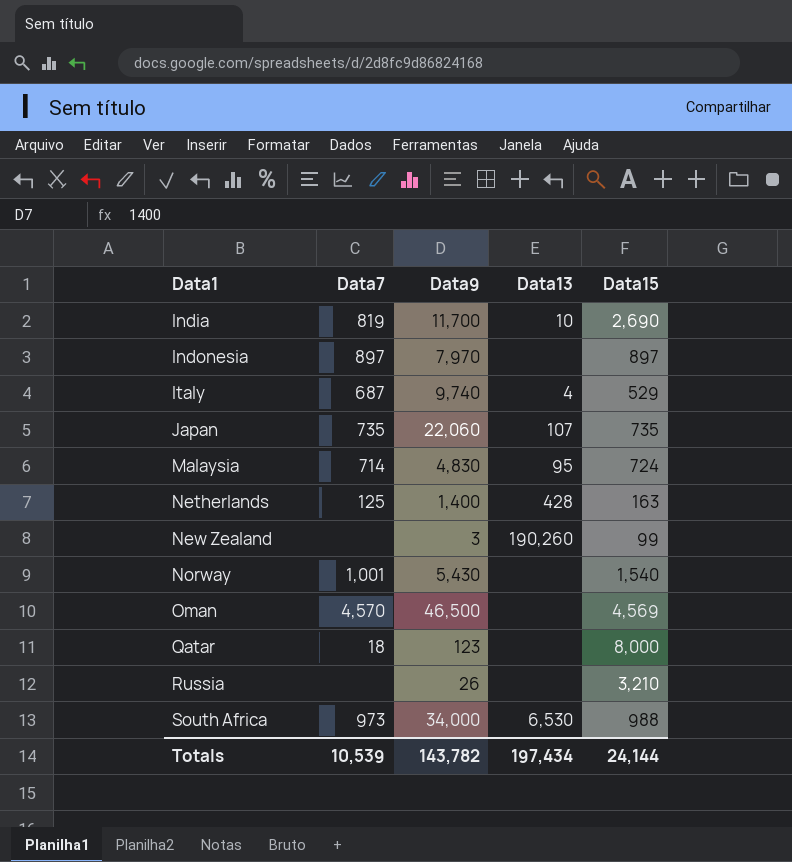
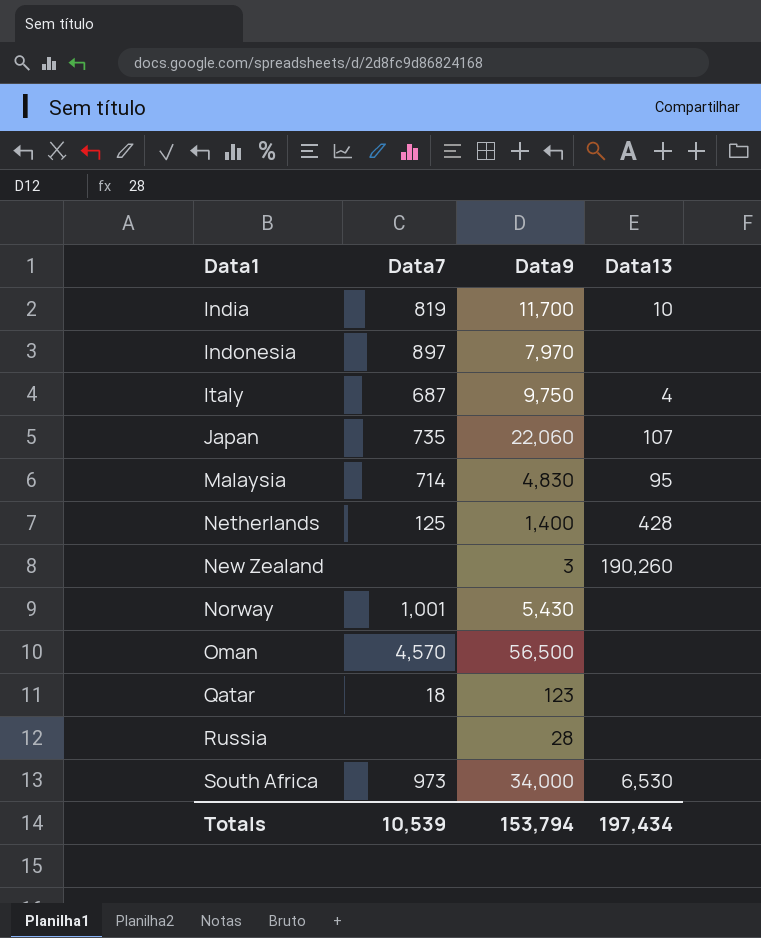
column Data15 | position: 5 -> none
Italy | Data9: 9,740 -> 9,750
Oman | Data9: 46,500 -> 56,500
Russia | Data9: 26 -> 28
Totals | Data9: 143,782 -> 153,794

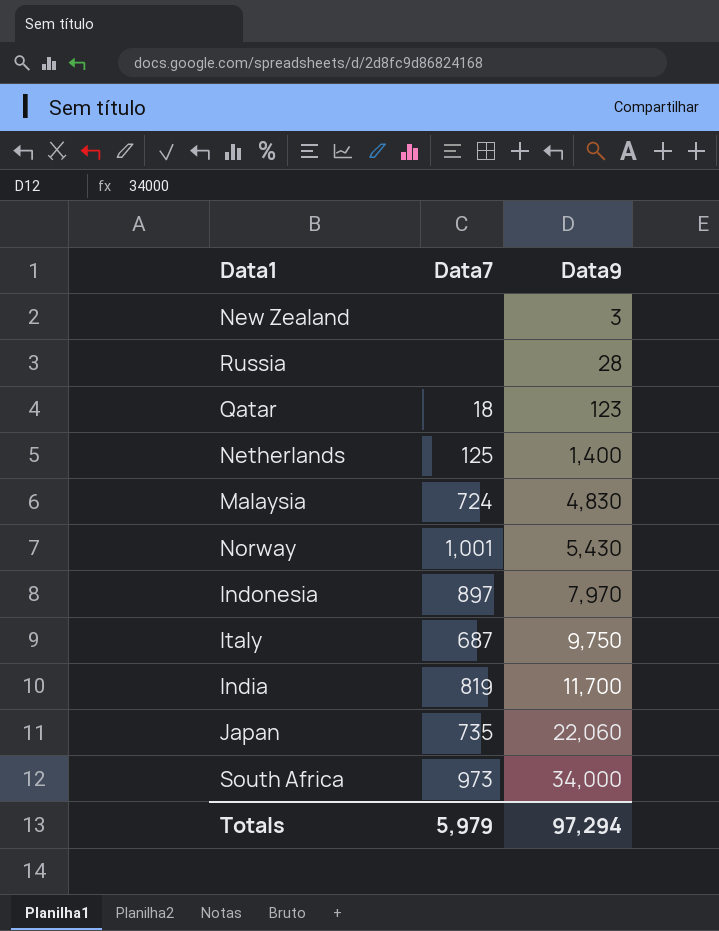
row order: Data1 ascending -> Data9 ascending
column Data13 | position: 4 -> none
row Oman: 4,570 | 56,500 | none -> none
Malaysia | Data7: 714 -> 724
Totals | Data7: 10,539 -> 5,979
Totals | Data9: 153,794 -> 97,294

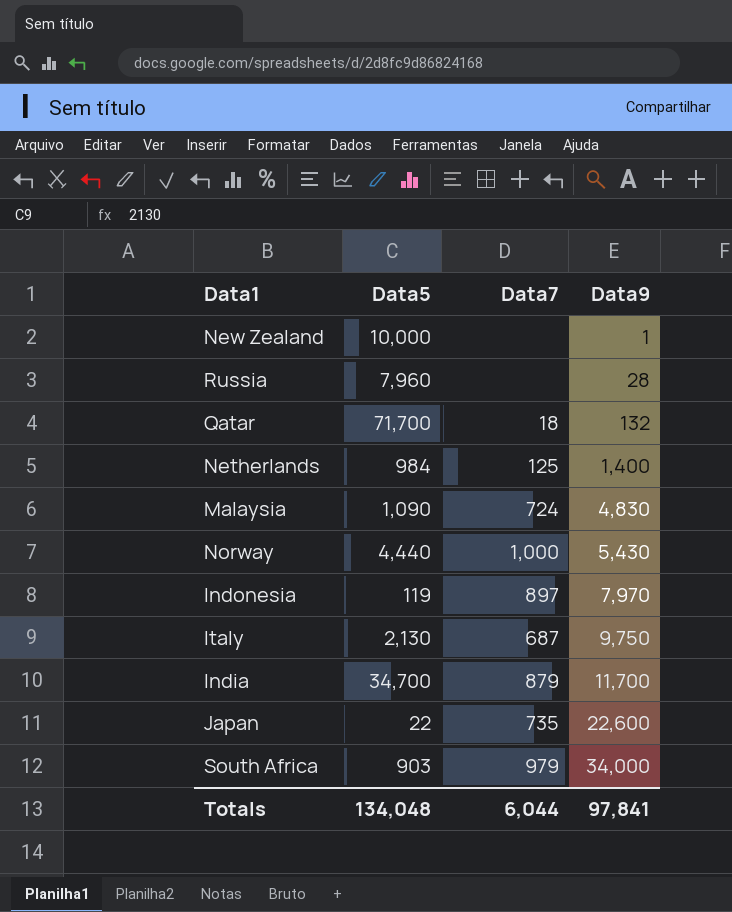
column Data5 | position: none -> 2
New Zealand | Data9: 3 -> 1
Qatar | Data9: 123 -> 132
Norway | Data7: 1,001 -> 1,000
India | Data7: 819 -> 879
Japan | Data9: 22,060 -> 22,600
South Africa | Data7: 973 -> 979
Totals | Data7: 5,979 -> 6,044
Totals | Data9: 97,294 -> 97,841

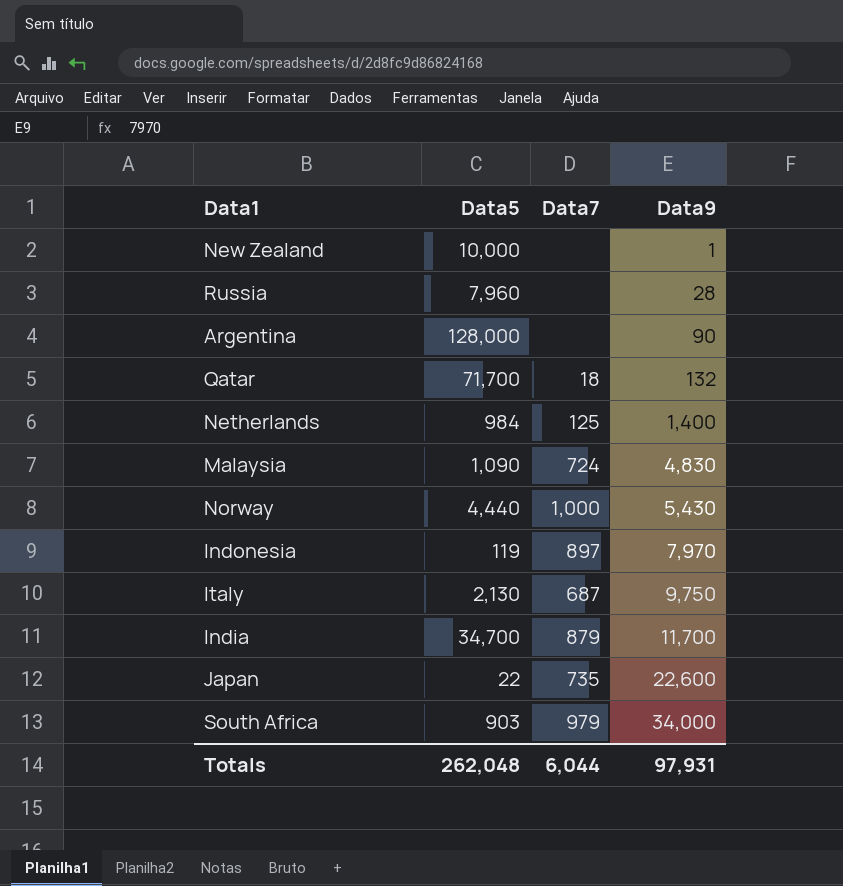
row Argentina: none -> 128,000 | none | 90
Totals | Data5: 134,048 -> 262,048
Totals | Data9: 97,841 -> 97,931

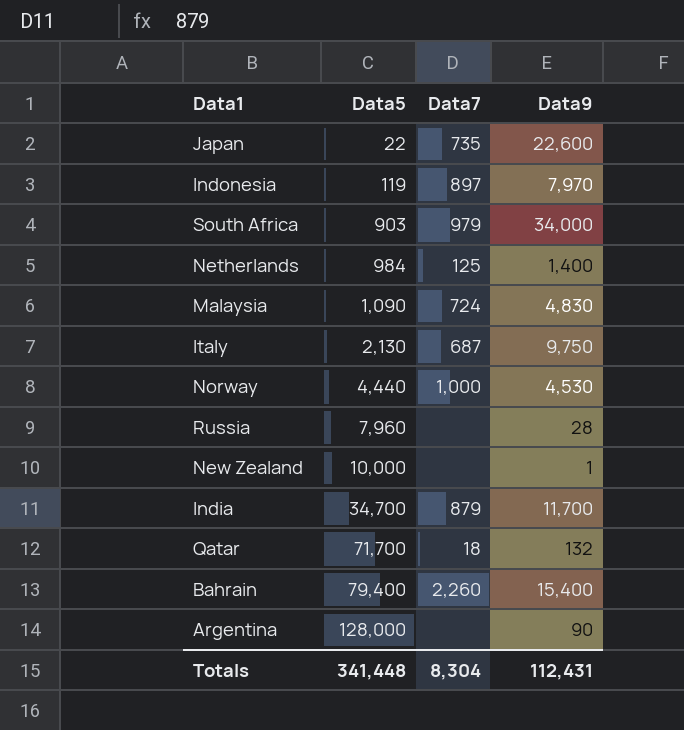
row order: Data9 ascending -> Data5 ascending
Norway | Data9: 5,430 -> 4,530
row Bahrain: none -> 79,400 | 2,260 | 15,400
Totals | Data5: 262,048 -> 341,448
Totals | Data7: 6,044 -> 8,304
Totals | Data9: 97,931 -> 112,431

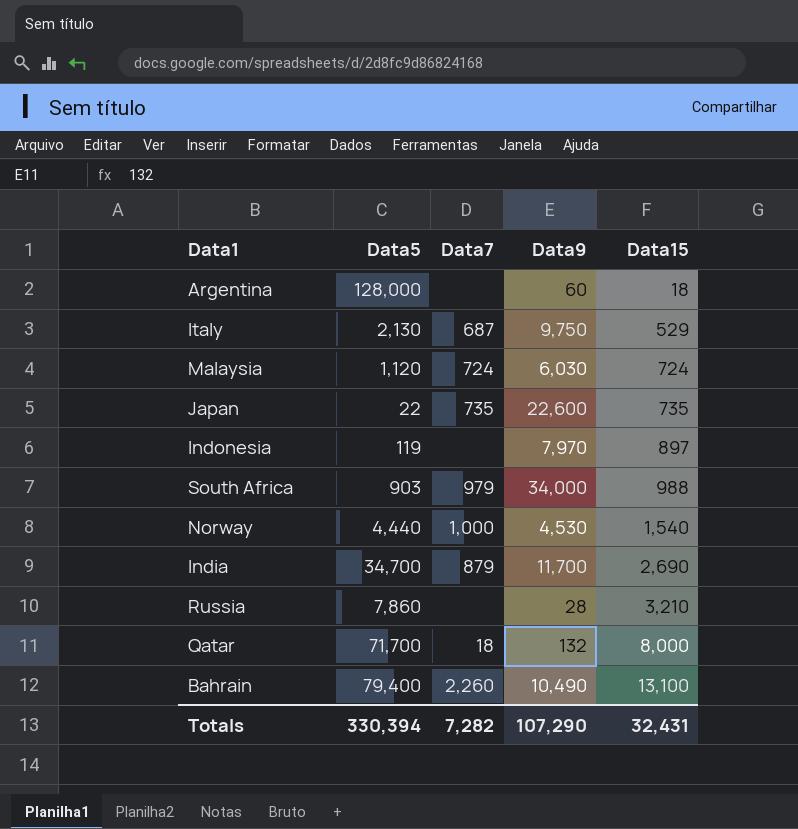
row order: Data5 ascending -> Data15 ascending
column Data15 | position: none -> 5
row Netherlands: 984 | 125 | 1,400 -> none
row New Zealand: 10,000 | none | 1 -> none
Argentina | Data9: 90 -> 60
Malaysia | Data5: 1,090 -> 1,120
Malaysia | Data9: 4,830 -> 6,030
Indonesia | Data7: 897 -> none
Russia | Data5: 7,960 -> 7,860
Bahrain | Data9: 15,400 -> 10,490
Totals | Data5: 341,448 -> 330,394
Totals | Data7: 8,304 -> 7,282
Totals | Data9: 112,431 -> 107,290

